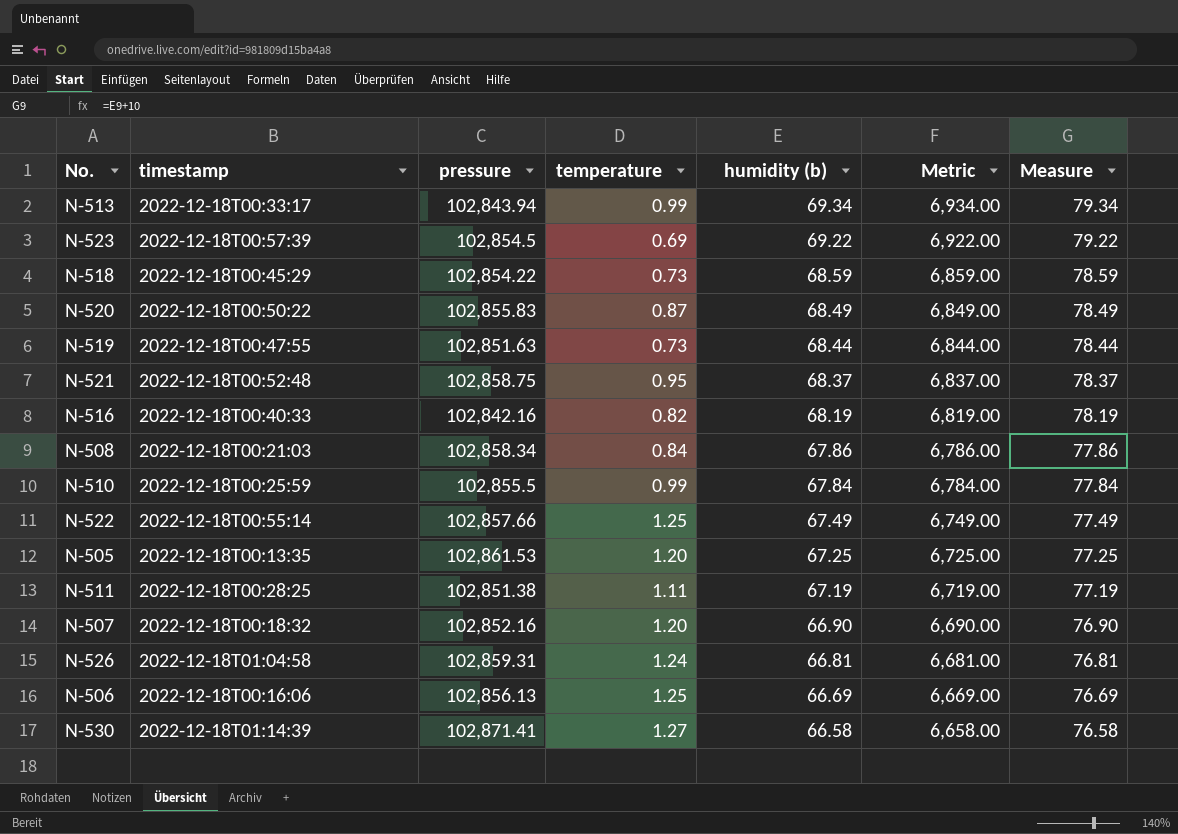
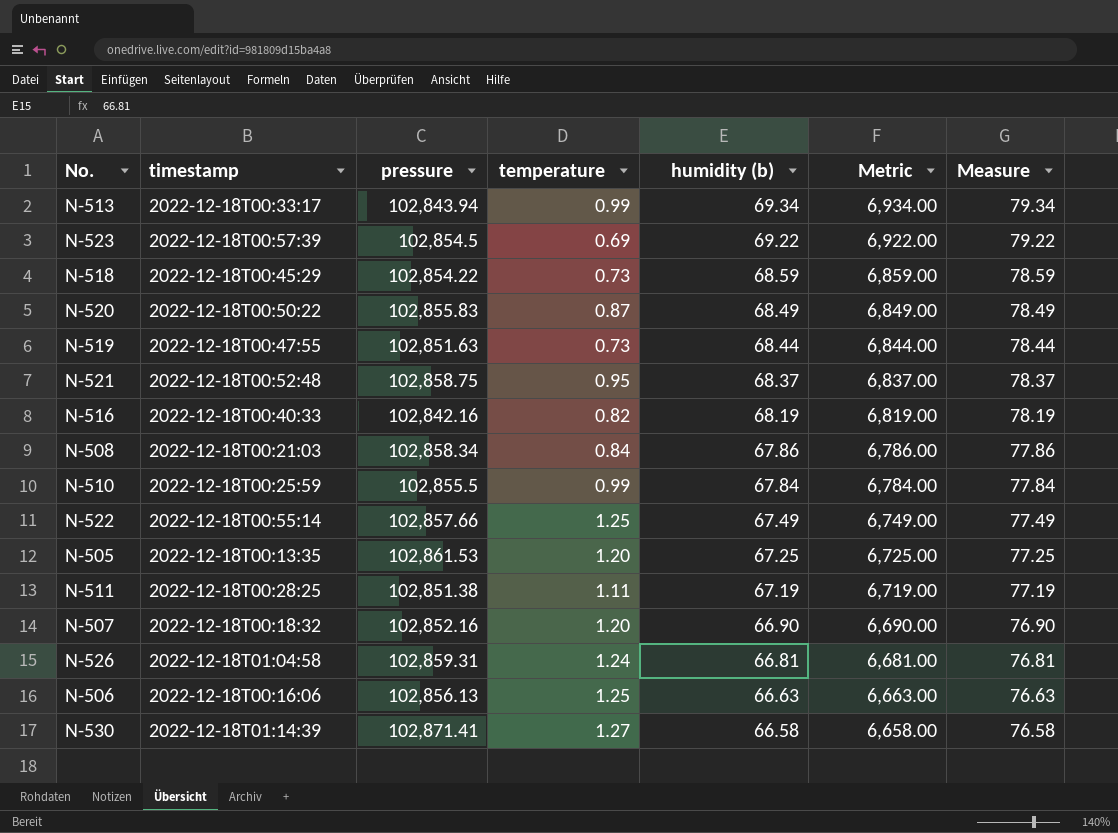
N-506 | humidity (b): 66.69 -> 66.63
N-506 | Metric: 6,669.00 -> 6,663.00
N-506 | Measure: 76.69 -> 76.63

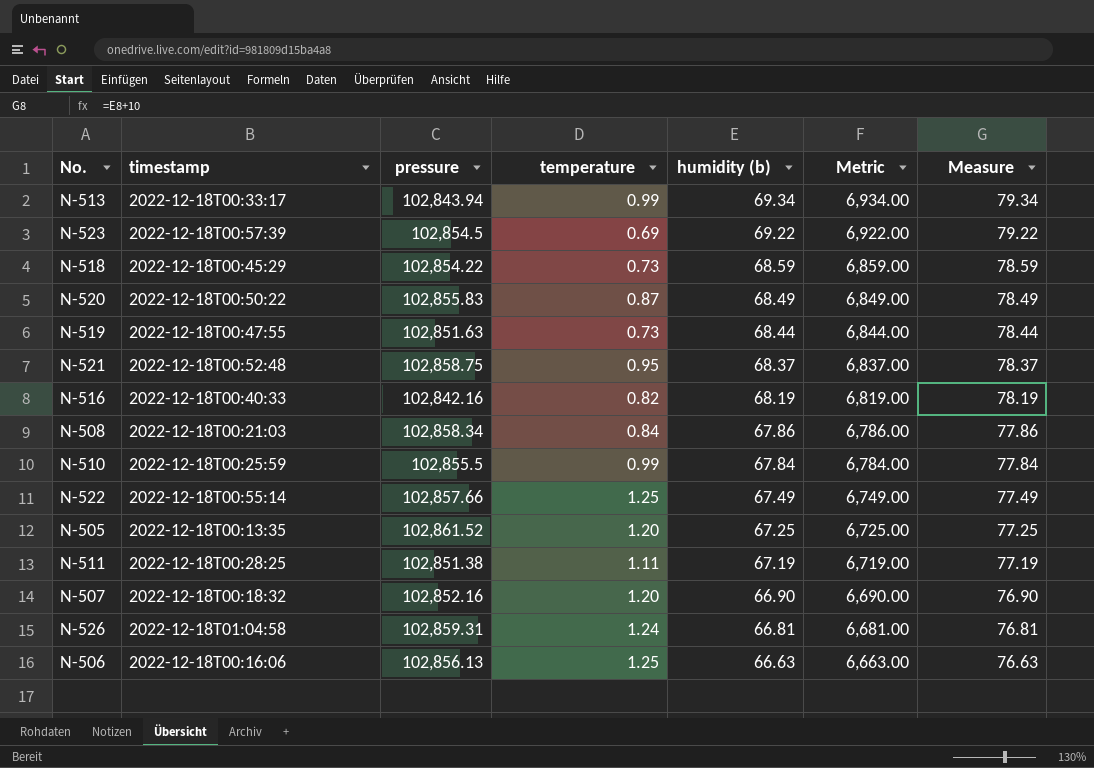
row N-530: 2022-12-18T01:14:39 | 102,871.41 | 1.27 | 66.58 | 6,658.00 | 76.58 -> none
N-505 | pressure: 102,861.53 -> 102,861.52

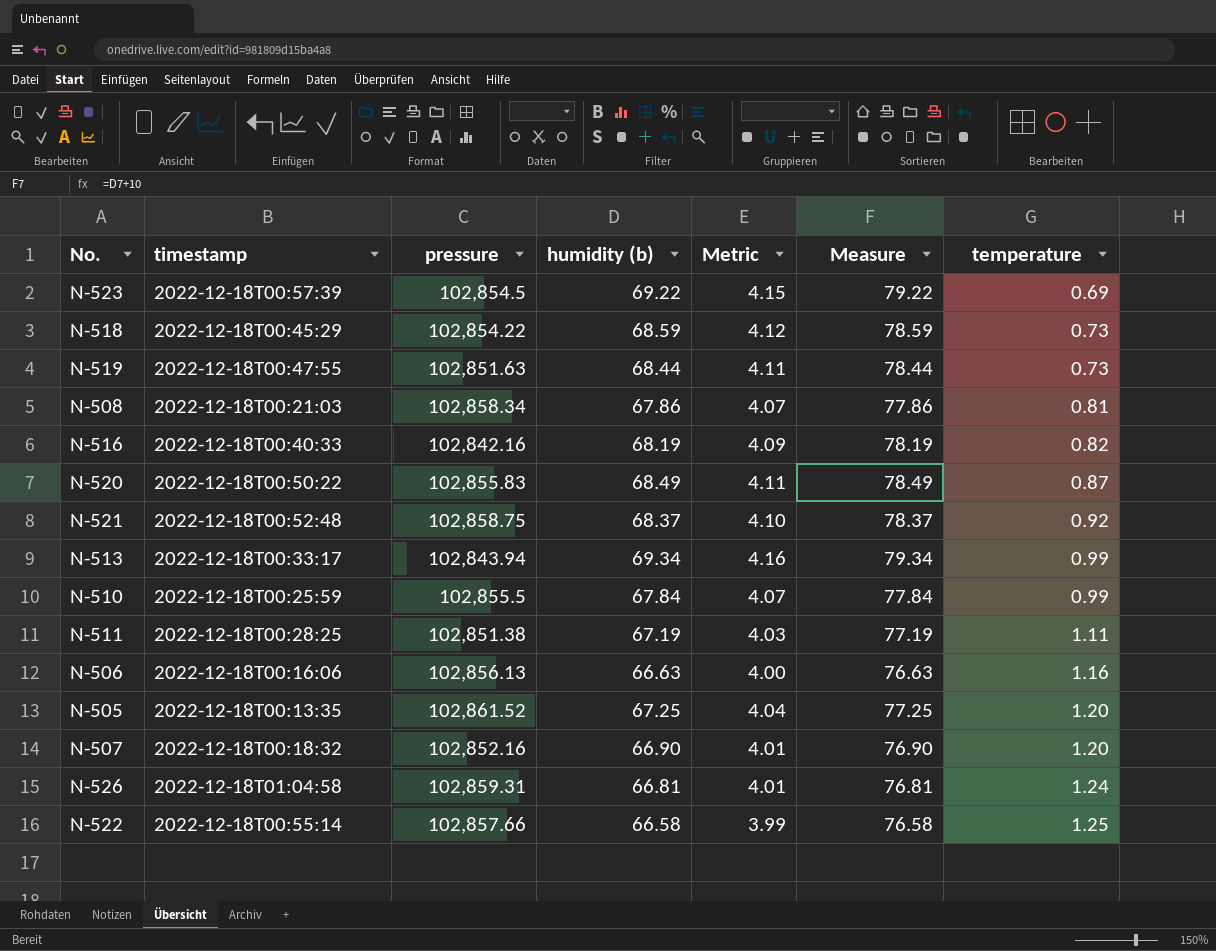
row order: humidity (b) descending -> temperature ascending
column Metric | formula: [humidity (b)] * 100 -> [humidity (b)] * 0.06
column temperature | position: 4 -> 7
N-508 | temperature: 0.84 -> 0.81
N-521 | temperature: 0.95 -> 0.92
N-506 | temperature: 1.25 -> 1.16
N-522 | humidity (b): 67.49 -> 66.58
N-522 | Measure: 77.49 -> 76.58

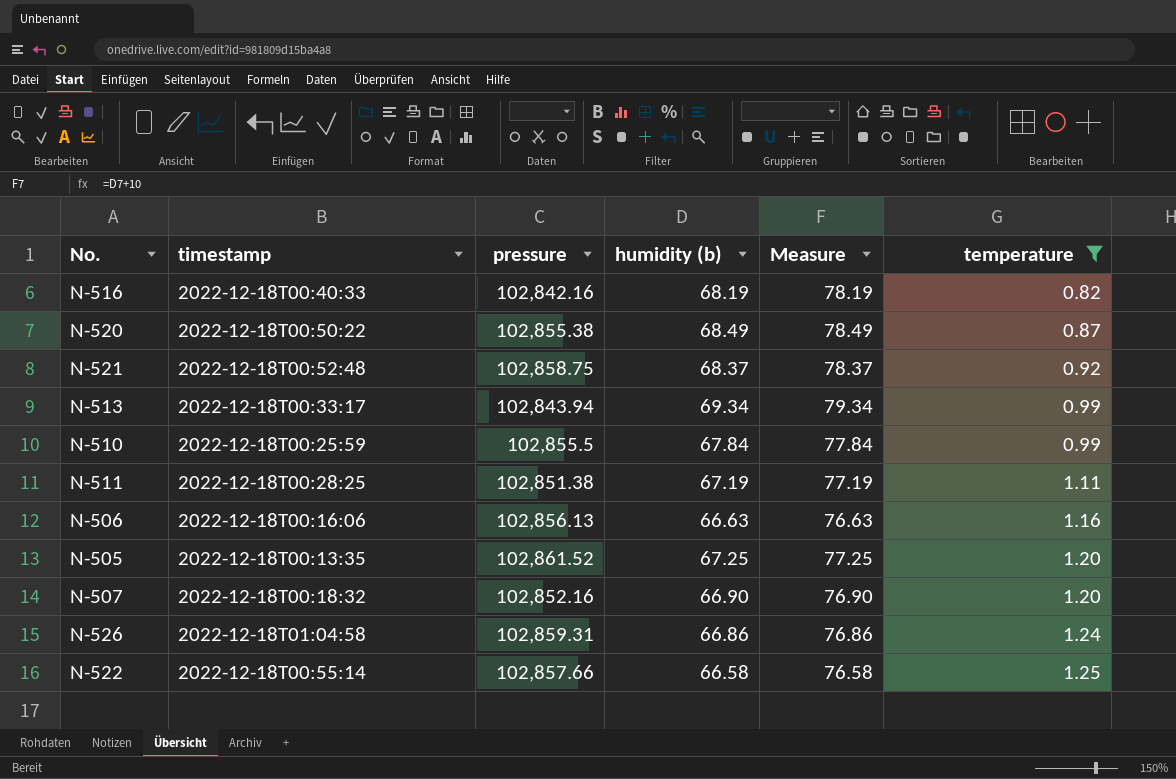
filter: none -> temperature >= 0.82
column Metric | formula: [humidity (b)] * 0.06 -> none
N-520 | pressure: 102,855.83 -> 102,855.38
N-526 | humidity (b): 66.81 -> 66.86
N-526 | Measure: 76.81 -> 76.86

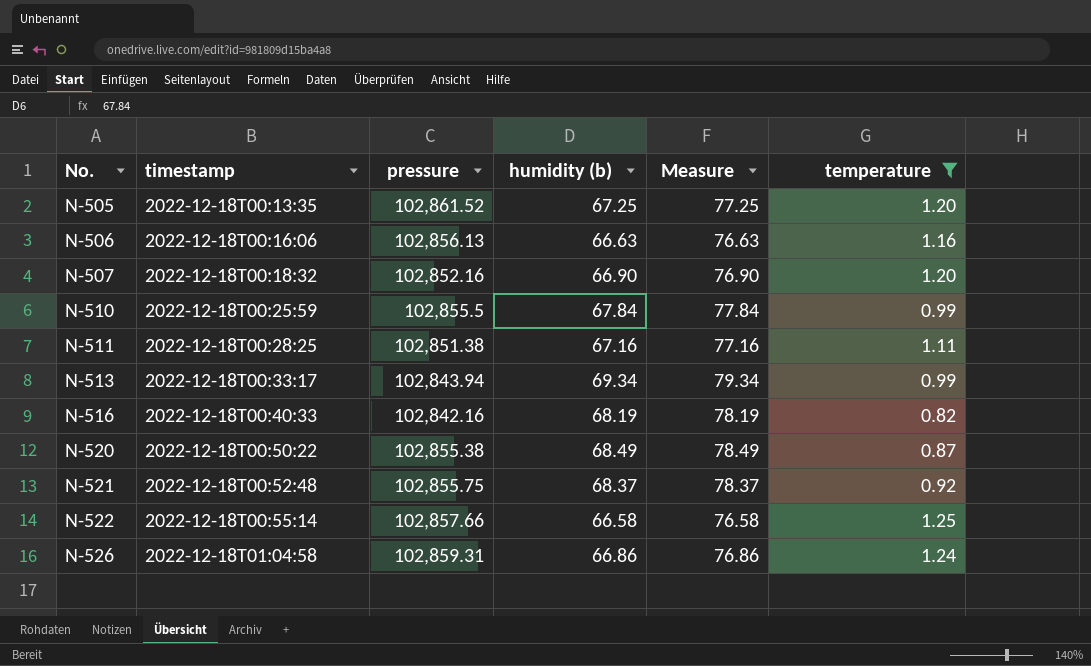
row order: temperature ascending -> No. ascending
N-511 | humidity (b): 67.19 -> 67.16
N-511 | Measure: 77.19 -> 77.16
N-521 | pressure: 102,858.75 -> 102,855.75

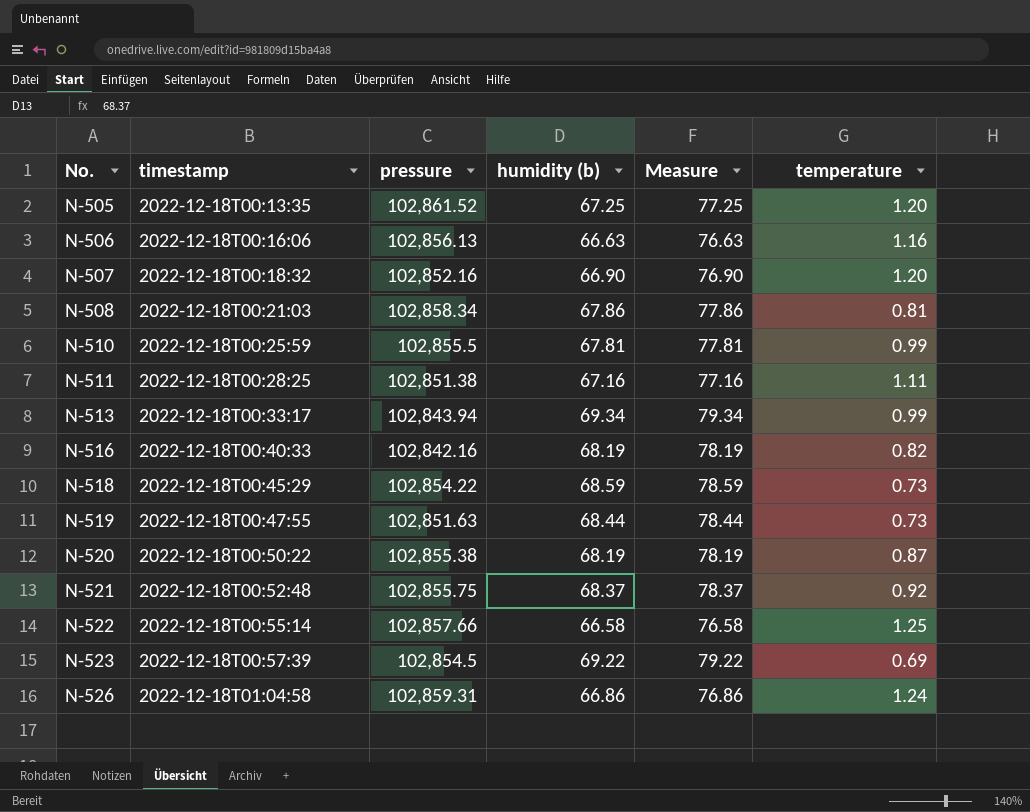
filter: temperature >= 0.82 -> none
N-510 | humidity (b): 67.84 -> 67.81
N-510 | Measure: 77.84 -> 77.81
N-520 | humidity (b): 68.49 -> 68.19
N-520 | Measure: 78.49 -> 78.19

